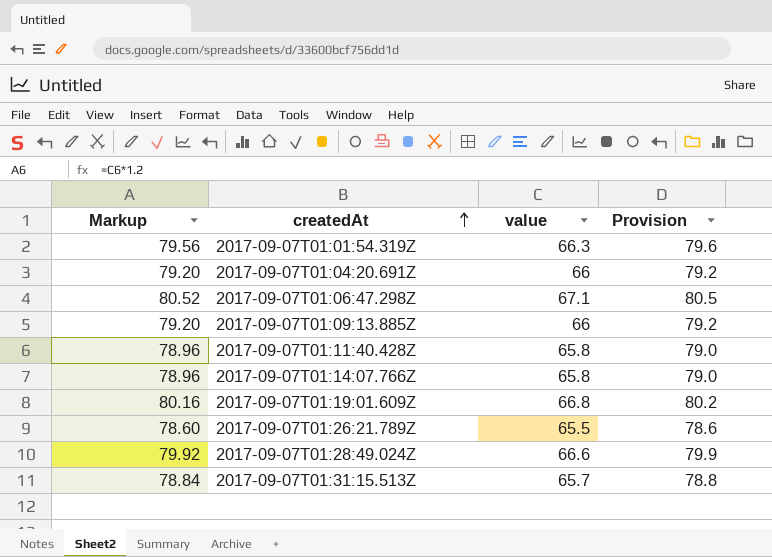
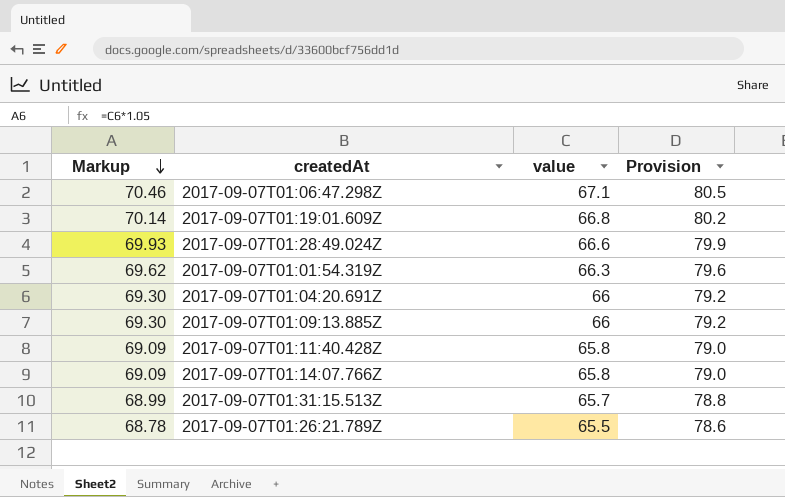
row order: createdAt ascending -> Markup descending
column Markup | formula: [value] * 1.2 -> [value] * 1.05

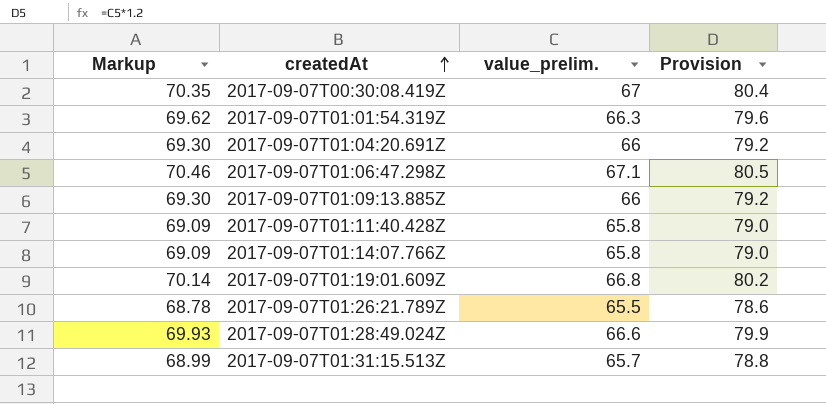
row order: Markup descending -> createdAt ascending
column name: value -> value_prelim.
row 2017-09-07T00:30:08.419Z: none -> 70.35 | 67 | 80.4

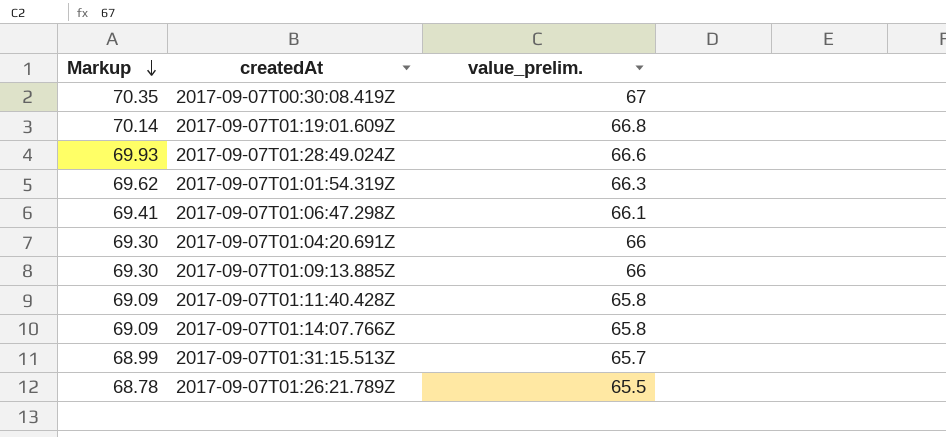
row order: createdAt ascending -> Markup descending
column Provision | formula: [value_prelim.] * 1.2 -> none
2017-09-07T01:06:47.298Z | Markup: 70.46 -> 69.41
2017-09-07T01:06:47.298Z | value_prelim.: 67.1 -> 66.1

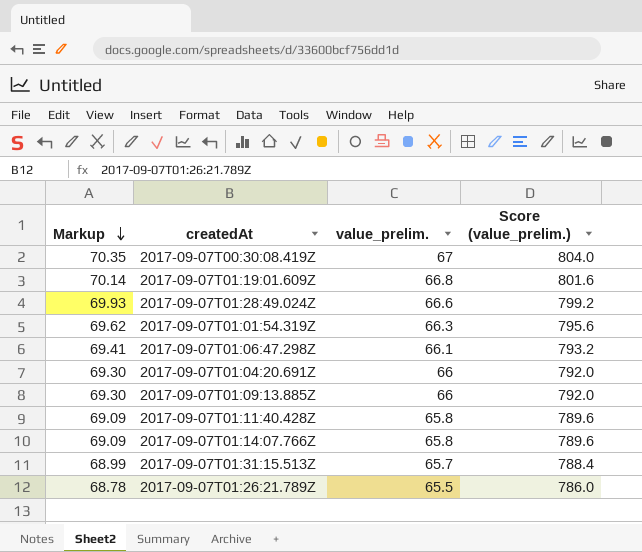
column Score (value_prelim.) | formula: none -> [value_prelim.] * 12

